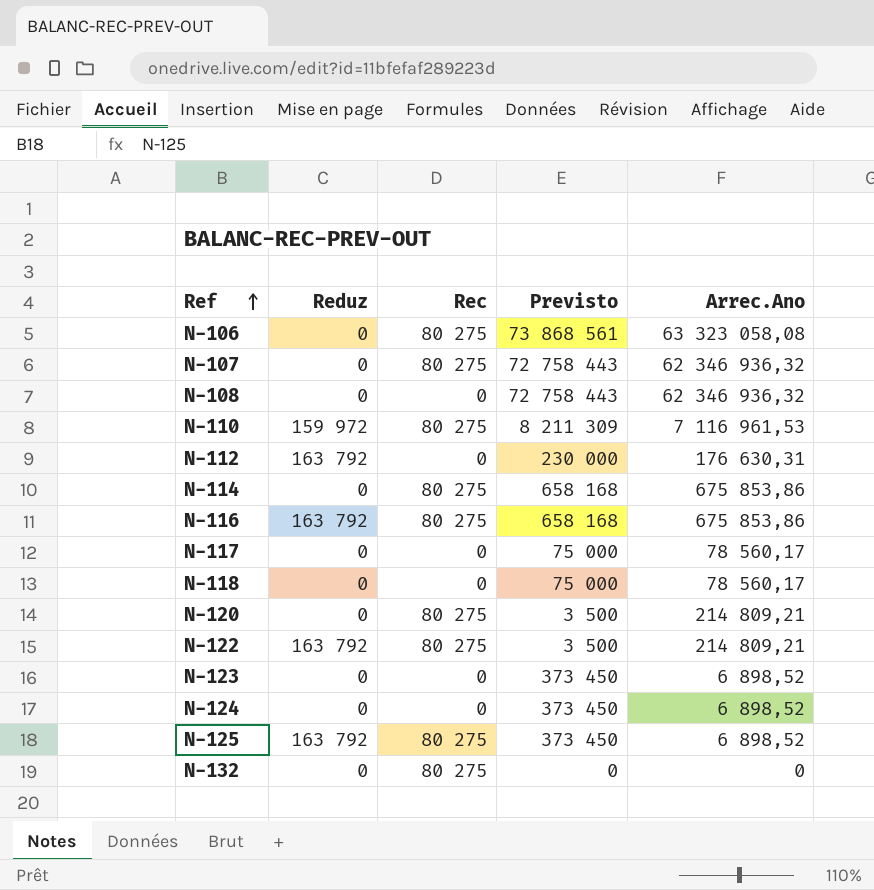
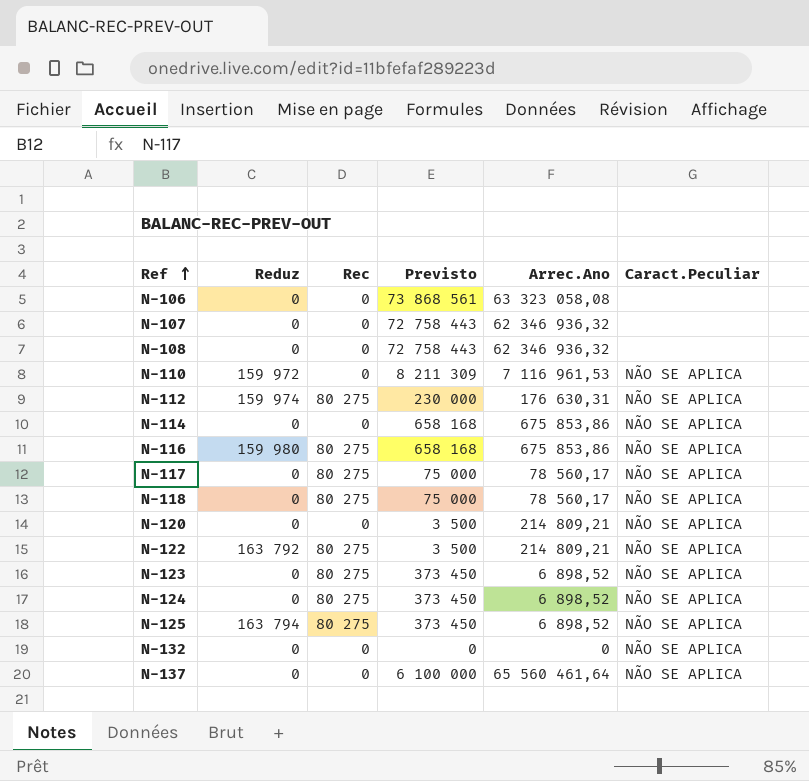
column Caract.Peculiar | position: none -> 6
N-106 | Rec: 80 275 -> 0
N-107 | Rec: 80 275 -> 0
N-110 | Rec: 80 275 -> 0
N-112 | Reduz: 163 792 -> 159 974
N-112 | Rec: 0 -> 80 275
N-114 | Rec: 80 275 -> 0
N-116 | Reduz: 163 792 -> 159 980
N-117 | Rec: 0 -> 80 275
N-118 | Rec: 0 -> 80 275
N-120 | Rec: 80 275 -> 0
N-123 | Rec: 0 -> 80 275
N-124 | Rec: 0 -> 80 275
N-125 | Reduz: 163 792 -> 163 794
N-132 | Rec: 80 275 -> 0
row N-137: none -> 0 | 0 | 6 100 000 | 65 560 461,64 | NÃO SE APLICA

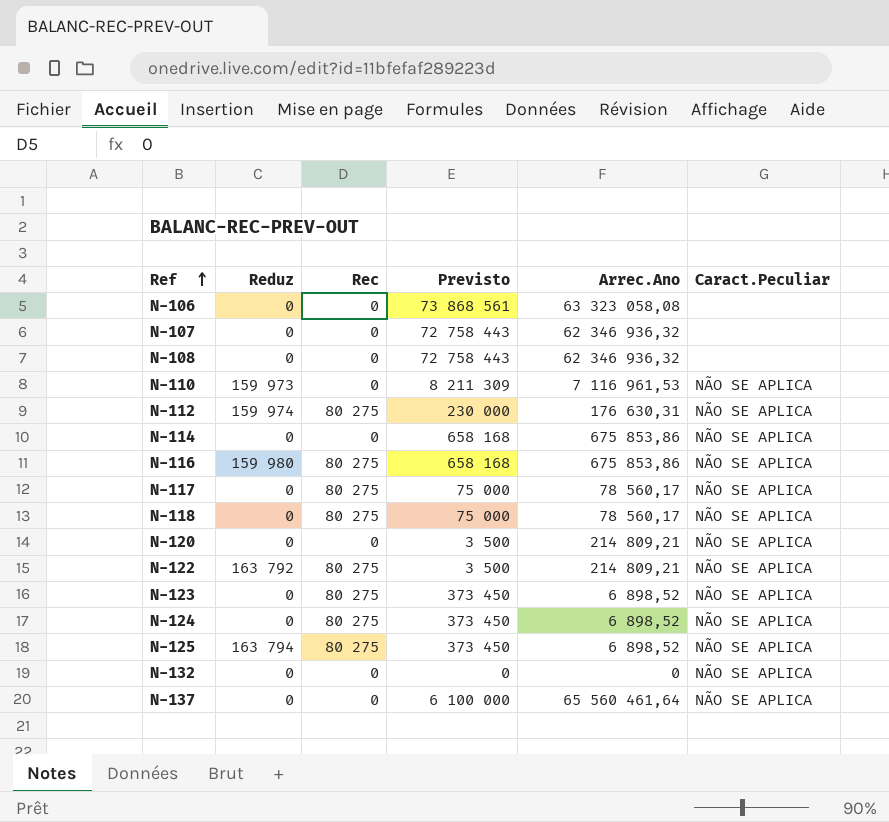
N-110 | Reduz: 159 972 -> 159 973

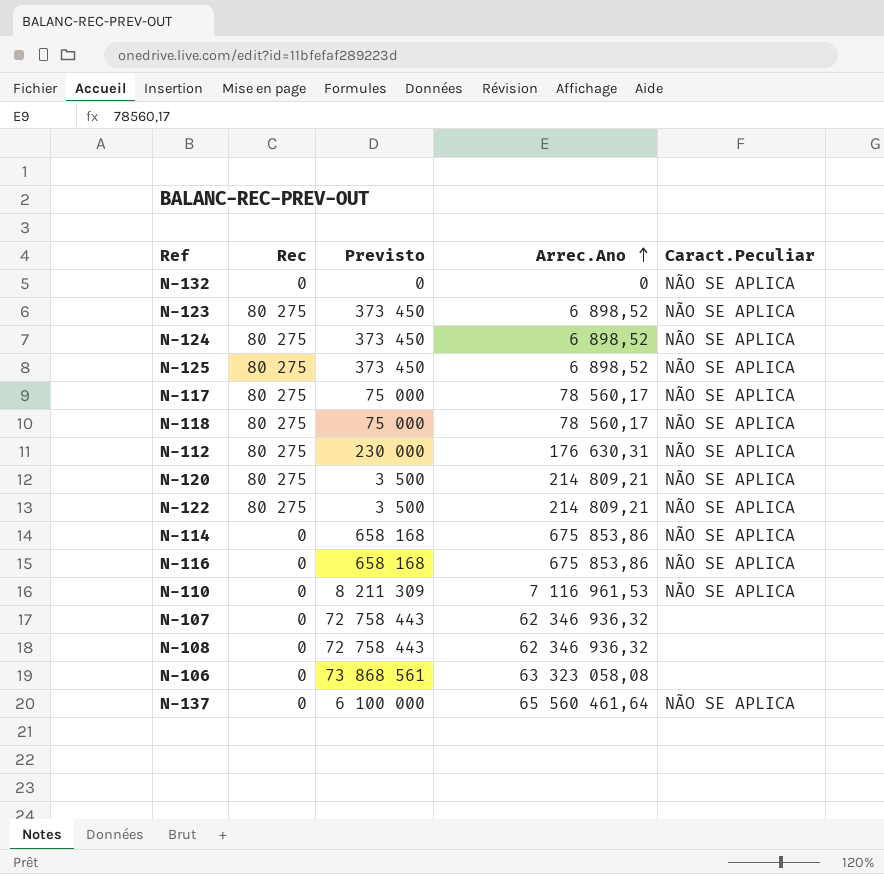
row order: Ref ascending -> Arrec.Ano ascending
column Reduz | position: 2 -> none
N-120 | Rec: 0 -> 80 275
N-116 | Rec: 80 275 -> 0

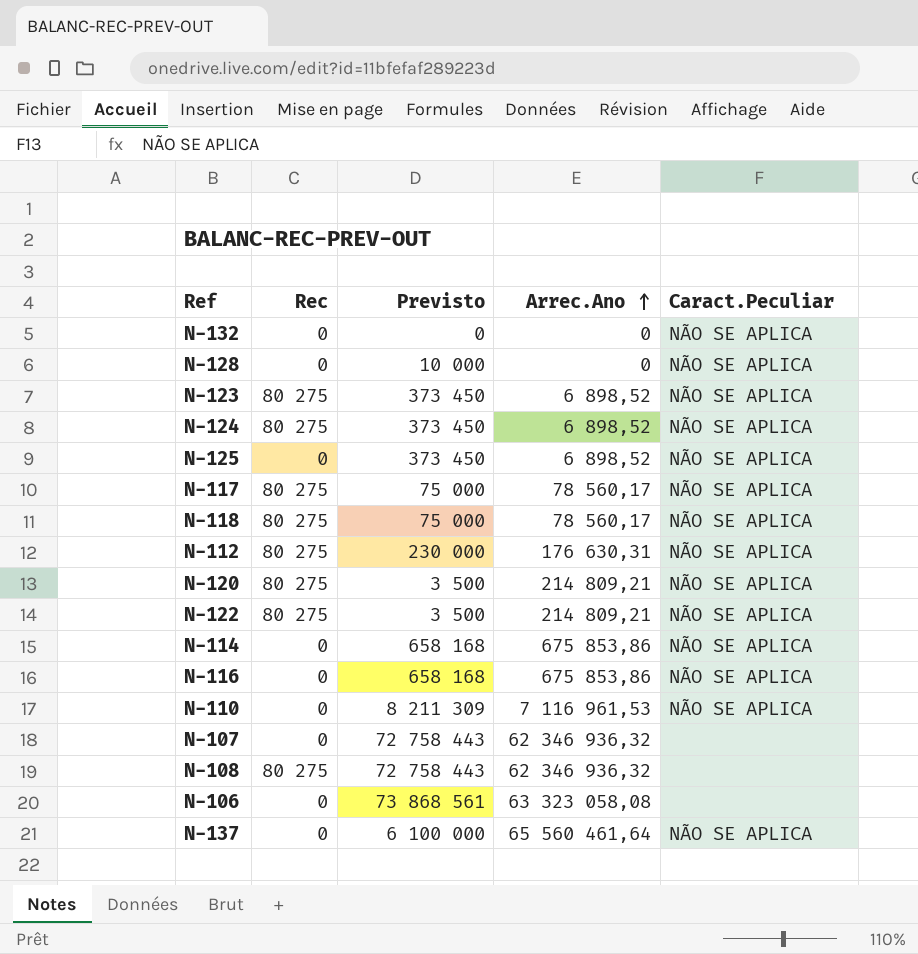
row N-128: none -> 0 | 10 000 | 0 | NÃO SE APLICA
N-125 | Rec: 80 275 -> 0
N-108 | Rec: 0 -> 80 275

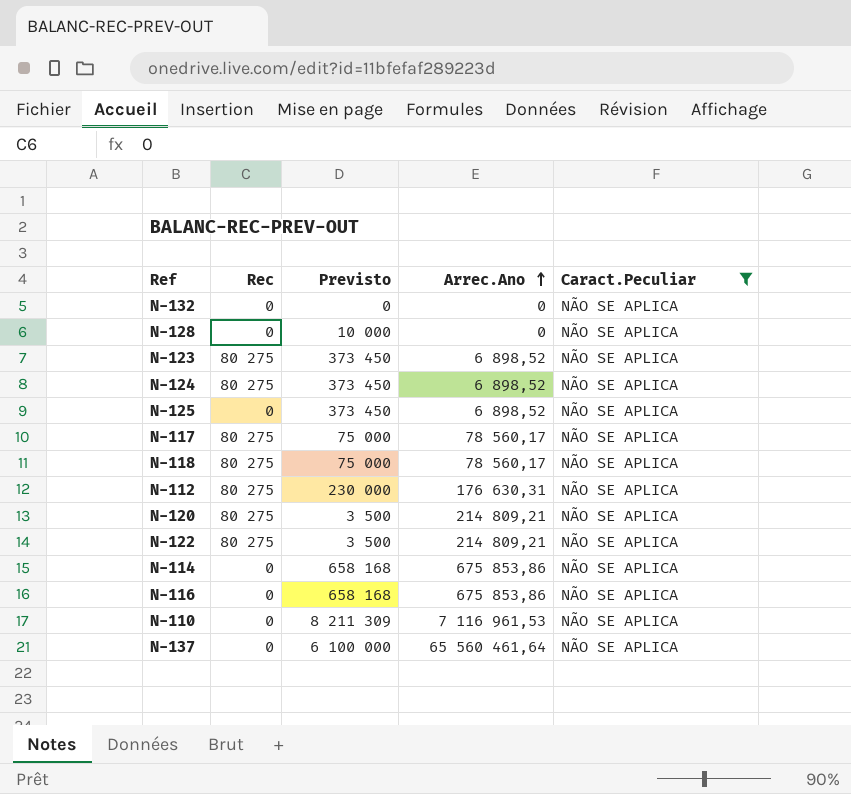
filter: none -> Caract.Peculiar = NÃO SE APLICA

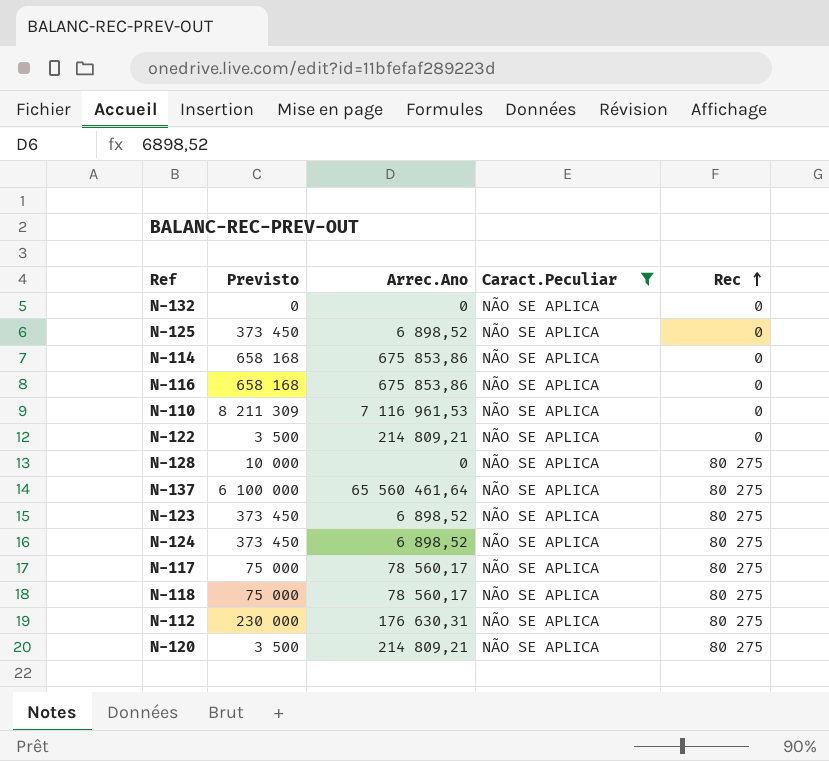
row order: Arrec.Ano ascending -> Rec ascending
column Rec | position: 2 -> 5
N-122 | Rec: 80 275 -> 0
N-128 | Rec: 0 -> 80 275
N-137 | Rec: 0 -> 80 275

